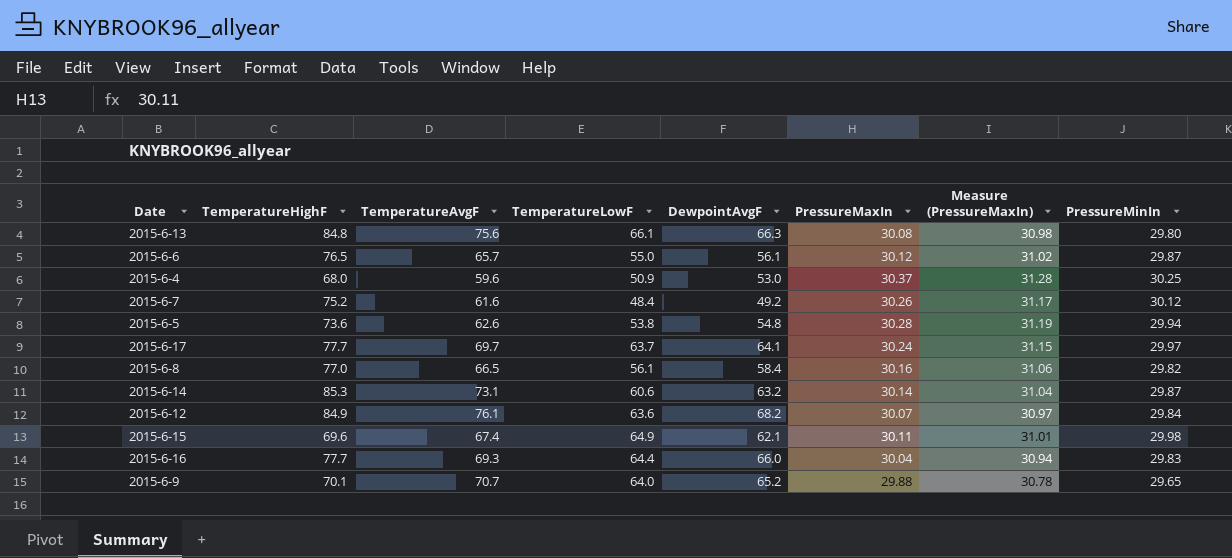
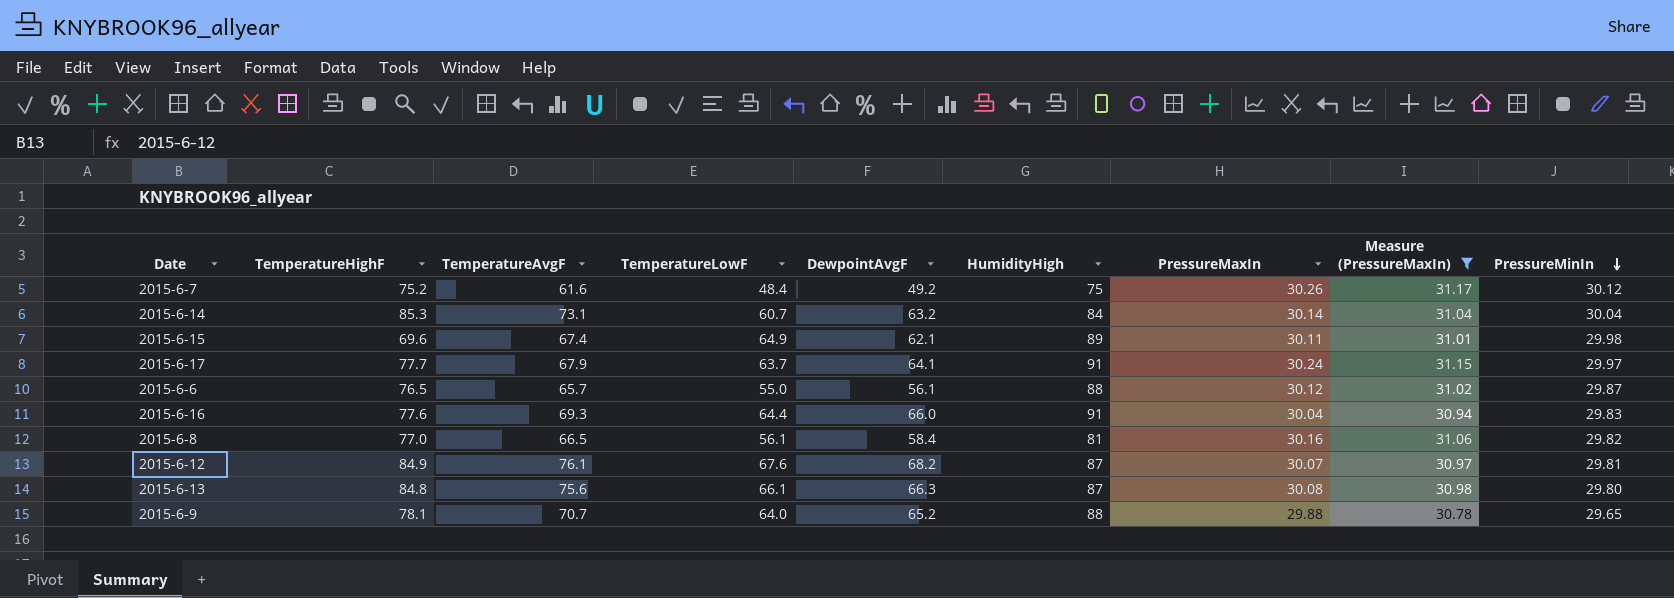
filter: none -> Measure (PressureMaxIn) <= 31.17
row order: none -> PressureMinIn descending
column HumidityHigh | position: none -> 6
2015-6-14 | TemperatureLowF: 60.6 -> 60.7
2015-6-14 | PressureMinIn: 29.87 -> 30.04
2015-6-17 | TemperatureAvgF: 69.7 -> 67.9
2015-6-16 | TemperatureHighF: 77.7 -> 77.6
2015-6-12 | TemperatureLowF: 63.6 -> 67.6
2015-6-12 | PressureMinIn: 29.84 -> 29.81
2015-6-9 | TemperatureHighF: 70.1 -> 78.1

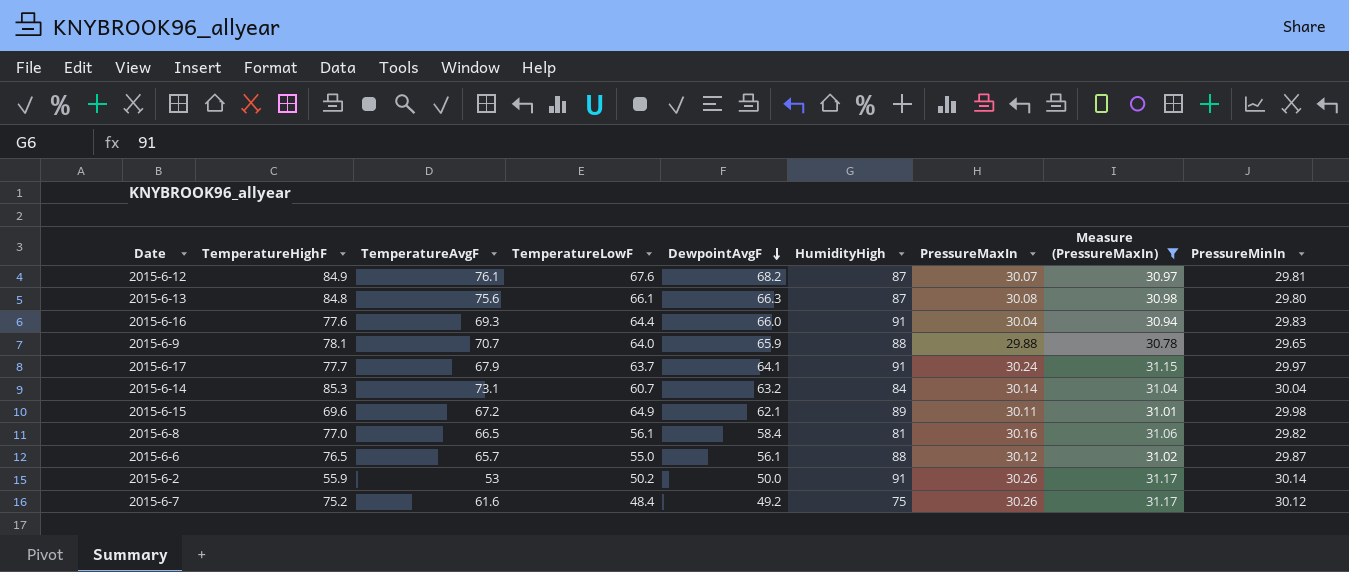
row order: PressureMinIn descending -> DewpointAvgF descending
2015-6-9 | DewpointAvgF: 65.2 -> 65.9
2015-6-15 | TemperatureAvgF: 67.4 -> 67.2
row 2015-6-2: none -> 55.9 | 53 | 50.2 | 50.0 | 91 | 30.26 | 31.17 | 30.14

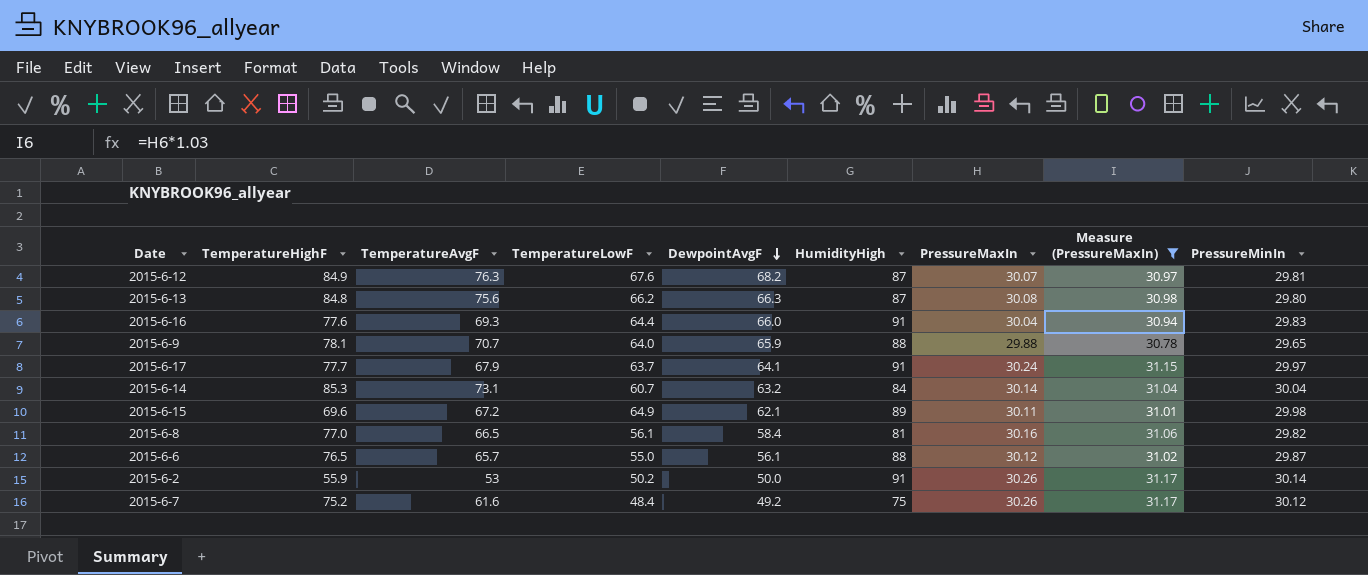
2015-6-12 | TemperatureAvgF: 76.1 -> 76.3
2015-6-13 | TemperatureLowF: 66.1 -> 66.2

